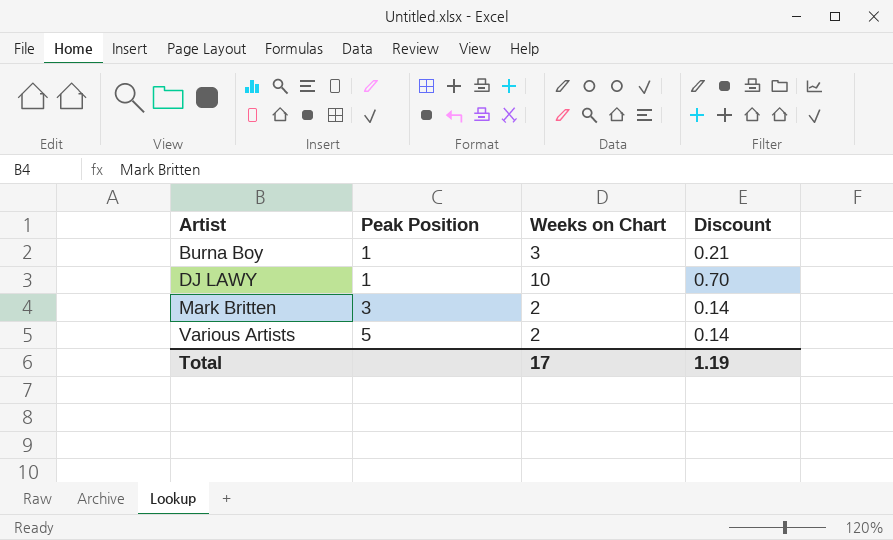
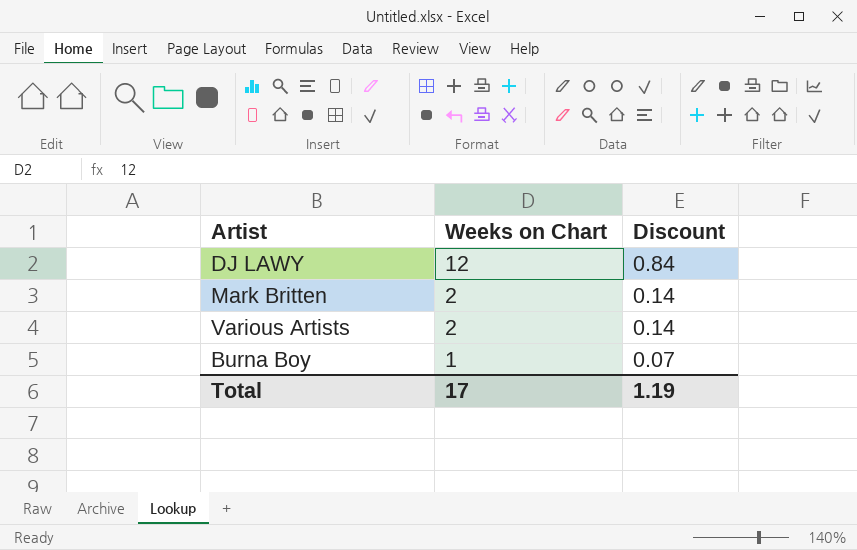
row order: Artist ascending -> Weeks on Chart descending
column Peak Position | position: 2 -> none
DJ LAWY | Weeks on Chart: 10 -> 12
DJ LAWY | Discount: 0.70 -> 0.84
Burna Boy | Weeks on Chart: 3 -> 1
Burna Boy | Discount: 0.21 -> 0.07

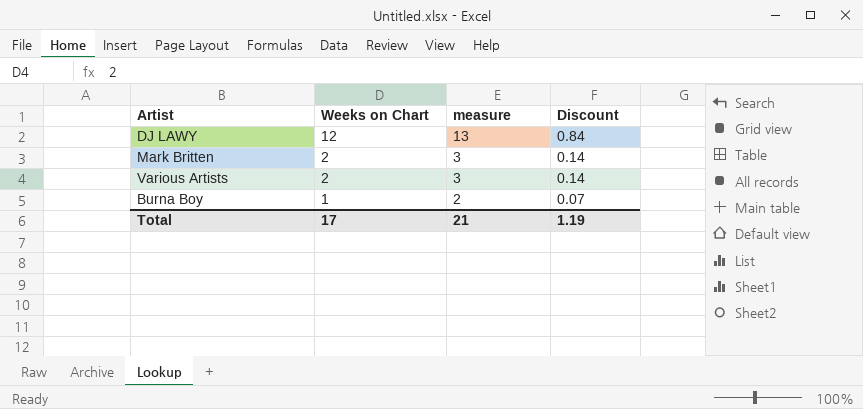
column measure | formula: none -> [Weeks on Chart] + 1

